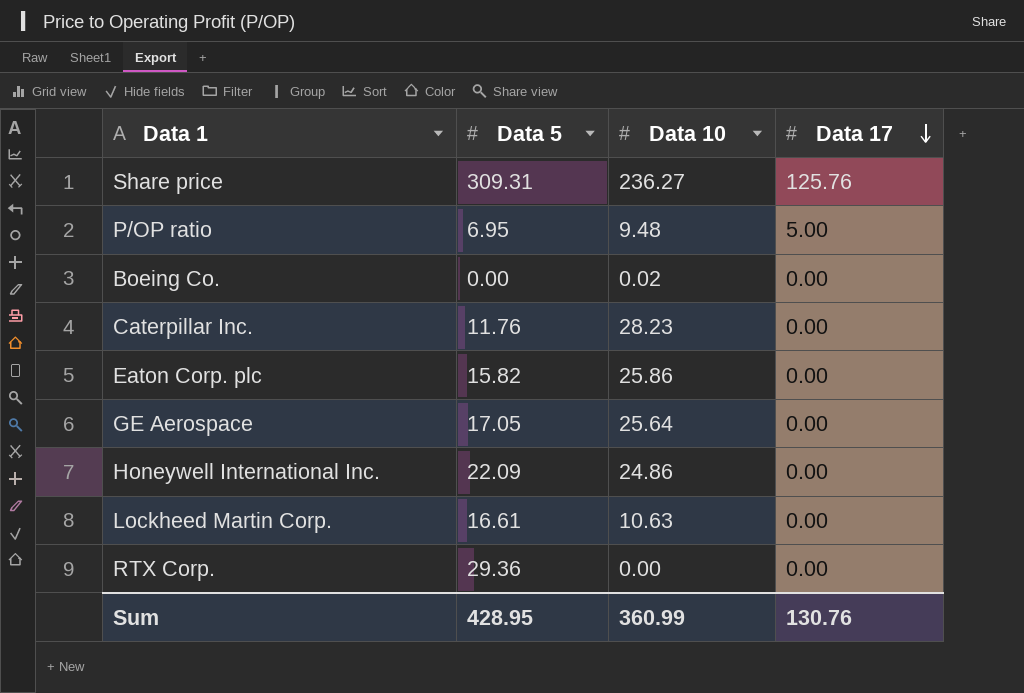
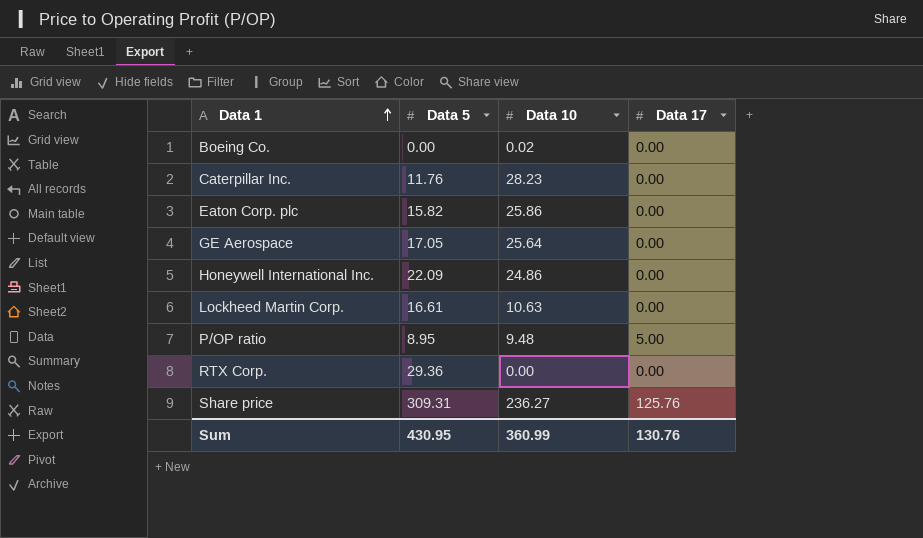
row order: Data 17 descending -> Data 1 ascending
P/OP ratio | Data 5: 6.95 -> 8.95
Sum | Data 5: 428.95 -> 430.95

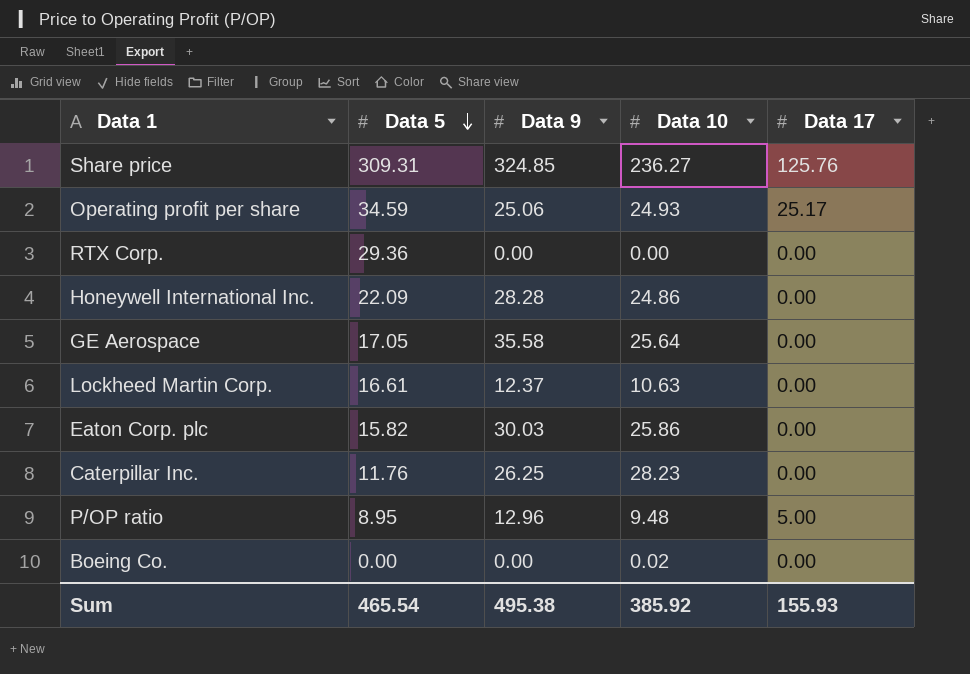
row order: Data 1 ascending -> Data 5 descending
column Data 9 | position: none -> 3
row Operating profit per share: none -> 34.59 | 25.06 | 24.93 | 25.17
Sum | Data 5: 430.95 -> 465.54
Sum | Data 10: 360.99 -> 385.92
Sum | Data 17: 130.76 -> 155.93

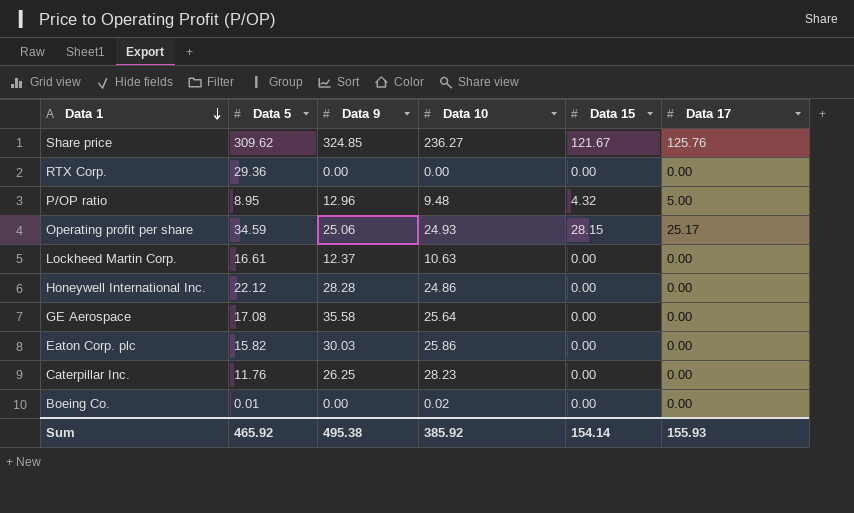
row order: Data 5 descending -> Data 1 descending
column Data 15 | position: none -> 5
Share price | Data 5: 309.31 -> 309.62
Honeywell International Inc. | Data 5: 22.09 -> 22.12
GE Aerospace | Data 5: 17.05 -> 17.08
Boeing Co. | Data 5: 0.00 -> 0.01
Sum | Data 5: 465.54 -> 465.92

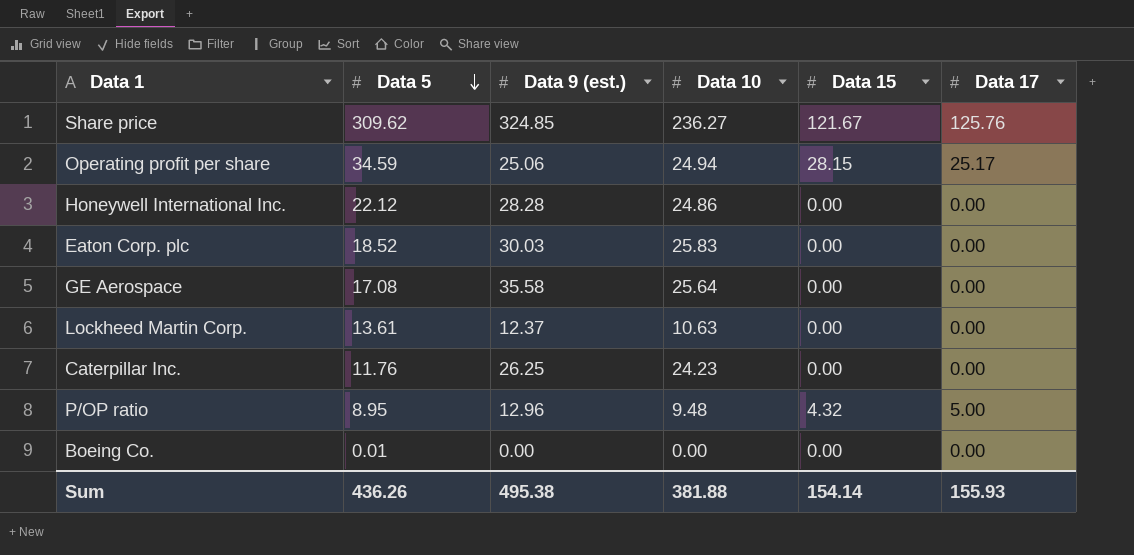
row order: Data 1 descending -> Data 5 descending
column name: Data 9 -> Data 9 (est.)
row RTX Corp.: 29.36 | 0.00 | 0.00 | 0.00 | 0.00 -> none
Operating profit per share | Data 10: 24.93 -> 24.94
Eaton Corp. plc | Data 5: 15.82 -> 18.52
Eaton Corp. plc | Data 10: 25.86 -> 25.83
Lockheed Martin Corp. | Data 5: 16.61 -> 13.61
Caterpillar Inc. | Data 10: 28.23 -> 24.23
Boeing Co. | Data 10: 0.02 -> 0.00
Sum | Data 5: 465.92 -> 436.26
Sum | Data 10: 385.92 -> 381.88

